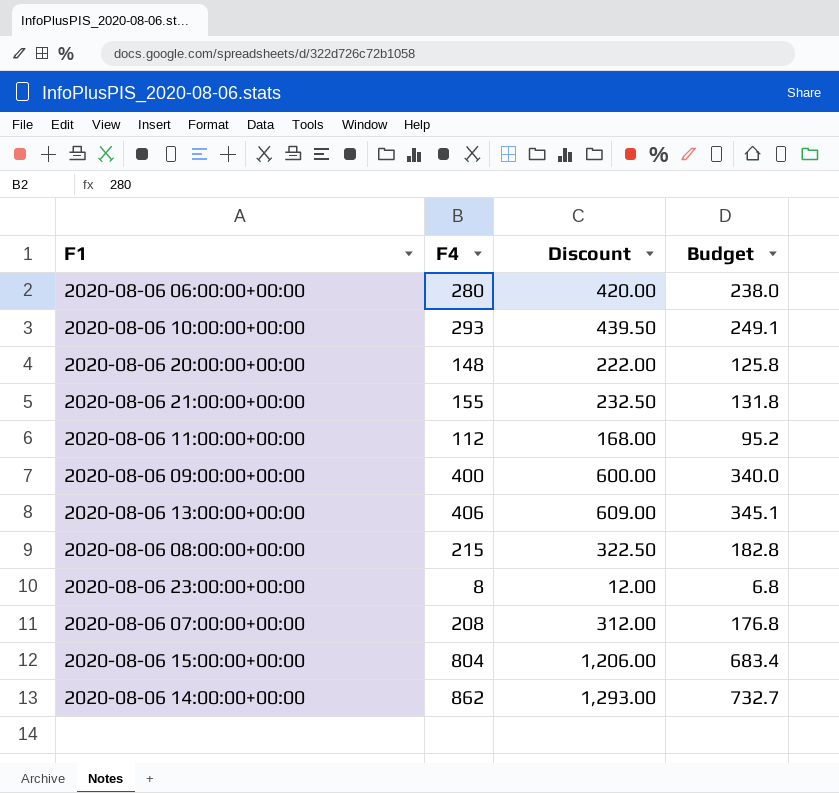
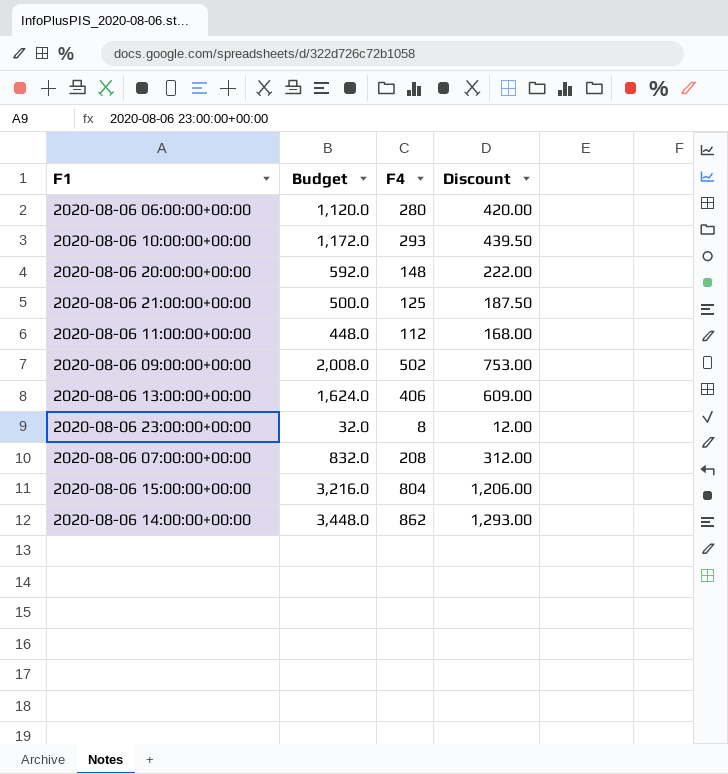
column Budget | formula: [F4] * 0.85 -> [F4] * 4
column Budget | position: 4 -> 2
row 2020-08-06 08:00:00+00:00: 215 | 322.50 | 182.8 -> none
2020-08-06 21:00:00+00:00 | F4: 155 -> 125
2020-08-06 21:00:00+00:00 | Discount: 232.50 -> 187.50
2020-08-06 09:00:00+00:00 | F4: 400 -> 502
2020-08-06 09:00:00+00:00 | Discount: 600.00 -> 753.00

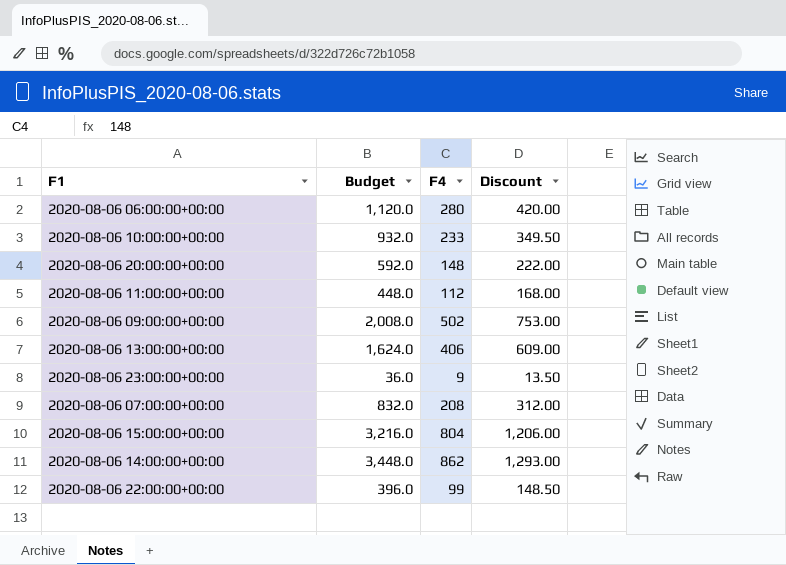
row 2020-08-06 21:00:00+00:00: 500.0 | 125 | 187.50 -> none
2020-08-06 10:00:00+00:00 | Budget: 1,172.0 -> 932.0
2020-08-06 10:00:00+00:00 | F4: 293 -> 233
2020-08-06 10:00:00+00:00 | Discount: 439.50 -> 349.50
2020-08-06 23:00:00+00:00 | Budget: 32.0 -> 36.0
2020-08-06 23:00:00+00:00 | F4: 8 -> 9
2020-08-06 23:00:00+00:00 | Discount: 12.00 -> 13.50
row 2020-08-06 22:00:00+00:00: none -> 396.0 | 99 | 148.50

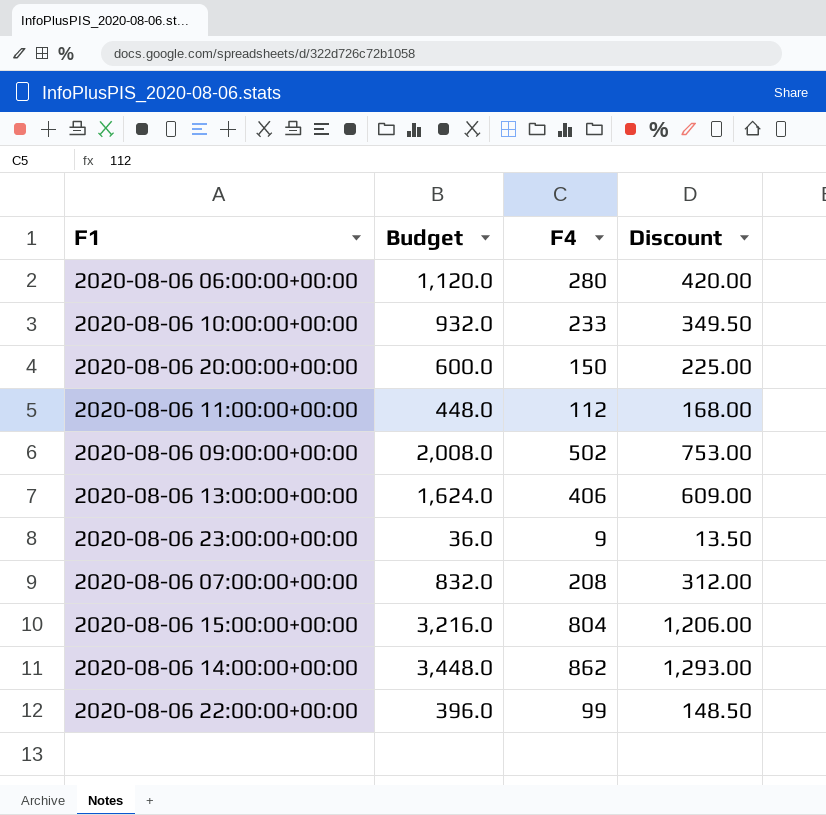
2020-08-06 20:00:00+00:00 | Budget: 592.0 -> 600.0
2020-08-06 20:00:00+00:00 | F4: 148 -> 150
2020-08-06 20:00:00+00:00 | Discount: 222.00 -> 225.00

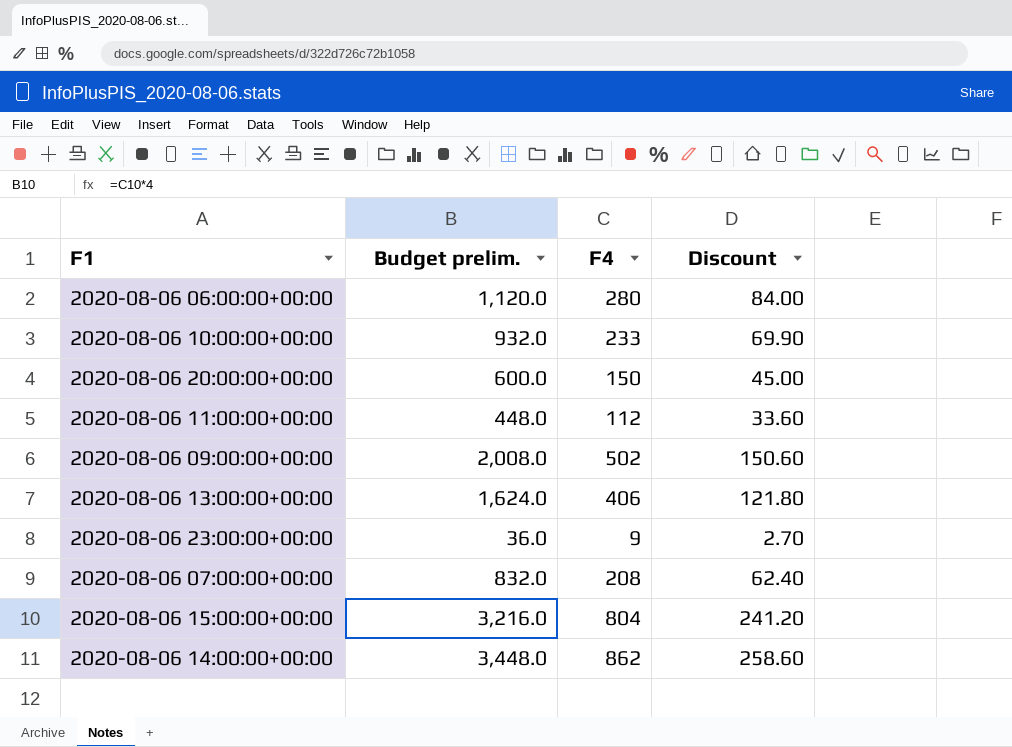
column name: Budget -> Budget prelim.
column Discount | formula: [F4] * 1.5 -> [F4] * 0.3
row 2020-08-06 22:00:00+00:00: 396.0 | 99 | 148.50 -> none

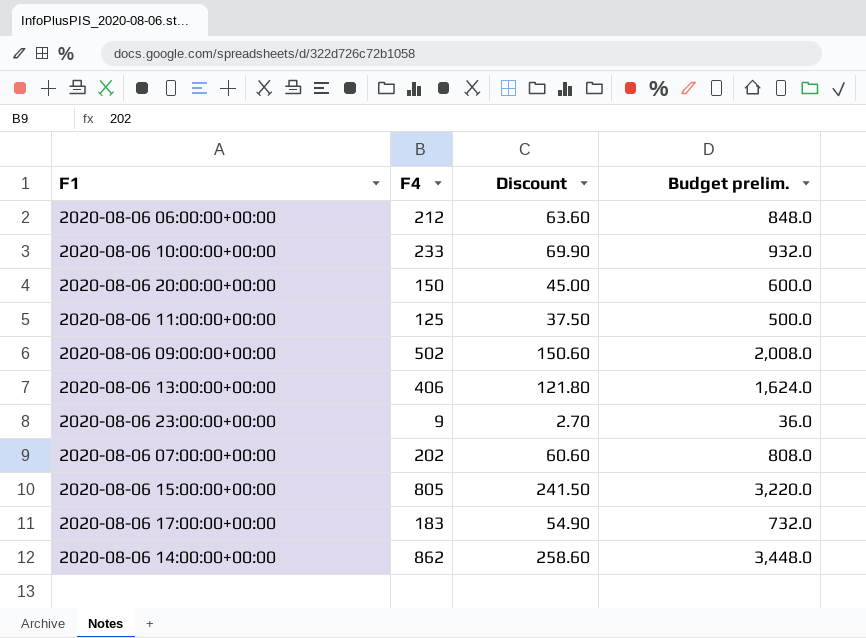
column Budget prelim. | position: 2 -> 4
2020-08-06 06:00:00+00:00 | F4: 280 -> 212
2020-08-06 06:00:00+00:00 | Discount: 84.00 -> 63.60
2020-08-06 06:00:00+00:00 | Budget prelim.: 1,120.0 -> 848.0
2020-08-06 11:00:00+00:00 | F4: 112 -> 125
2020-08-06 11:00:00+00:00 | Discount: 33.60 -> 37.50
2020-08-06 11:00:00+00:00 | Budget prelim.: 448.0 -> 500.0
2020-08-06 07:00:00+00:00 | F4: 208 -> 202
2020-08-06 07:00:00+00:00 | Discount: 62.40 -> 60.60
2020-08-06 07:00:00+00:00 | Budget prelim.: 832.0 -> 808.0
2020-08-06 15:00:00+00:00 | F4: 804 -> 805
2020-08-06 15:00:00+00:00 | Discount: 241.20 -> 241.50
2020-08-06 15:00:00+00:00 | Budget prelim.: 3,216.0 -> 3,220.0
row 2020-08-06 17:00:00+00:00: none -> 183 | 54.90 | 732.0

